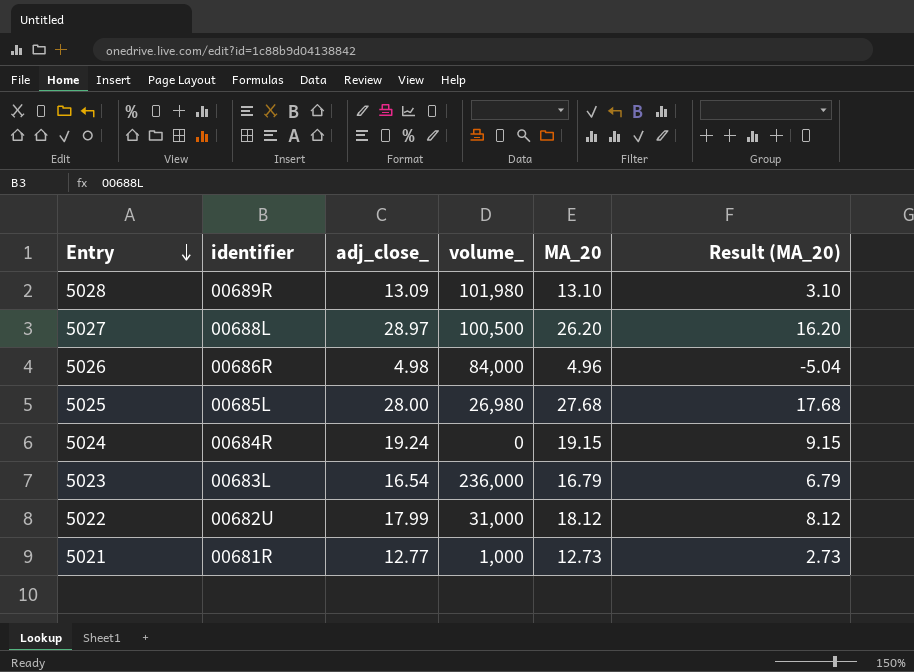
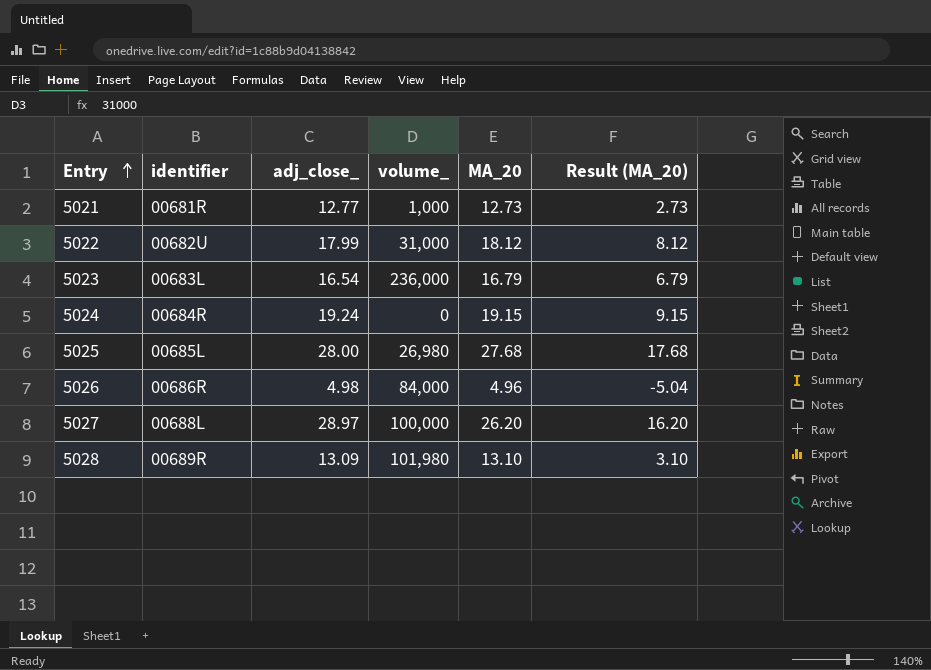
row order: Entry descending -> Entry ascending
5027 | volume_: 100,500 -> 100,000

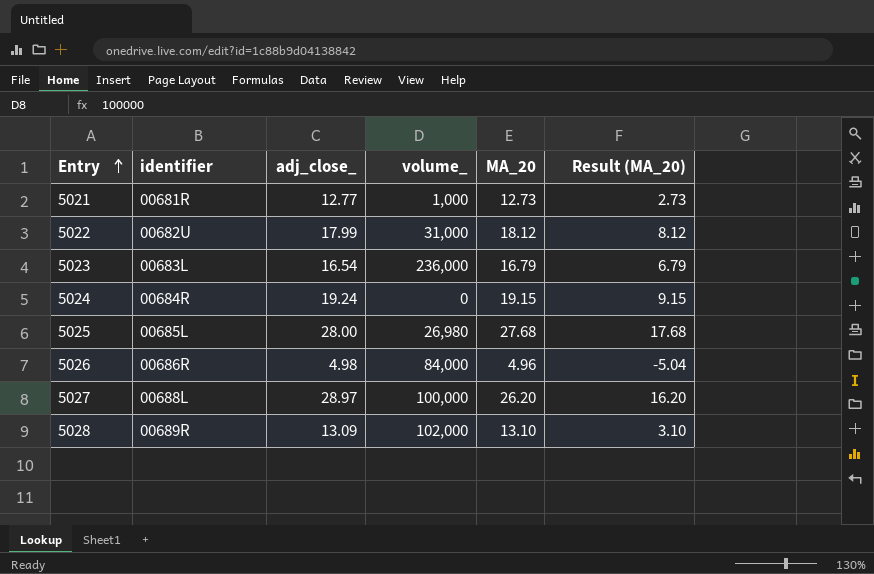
5028 | volume_: 101,980 -> 102,000

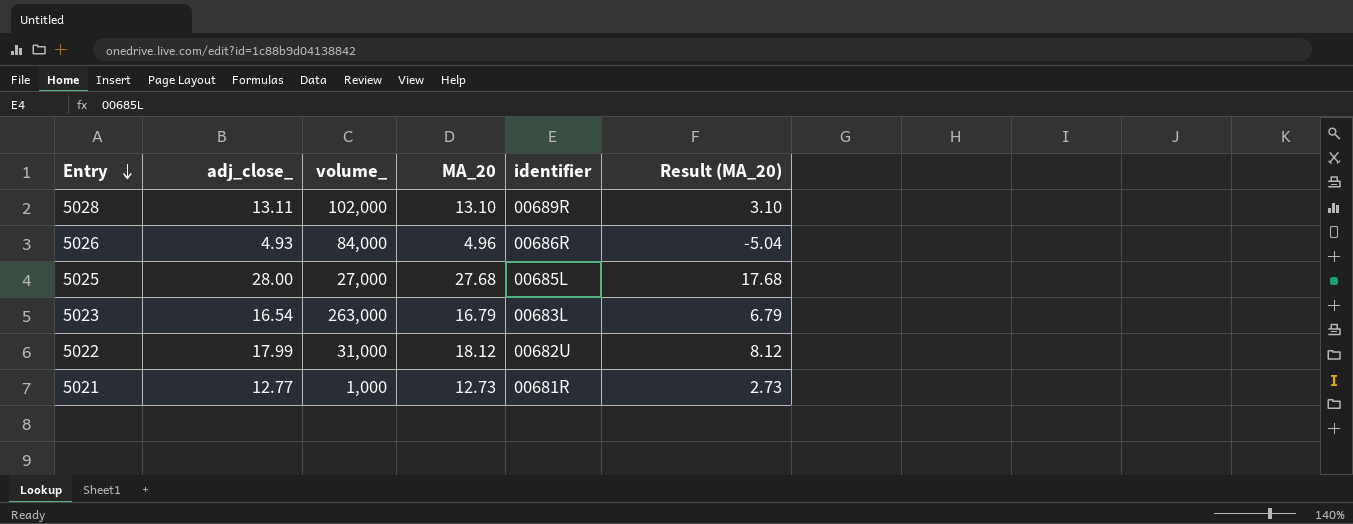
row order: Entry ascending -> Entry descending
column identifier | position: 2 -> 5
row 5024: 00684R | 19.24 | 0 | 19.15 | 9.15 -> none
row 5027: 00688L | 28.97 | 100,000 | 26.20 | 16.20 -> none
5028 | adj_close_: 13.09 -> 13.11
5026 | adj_close_: 4.98 -> 4.93
5025 | volume_: 26,980 -> 27,000
5023 | volume_: 236,000 -> 263,000

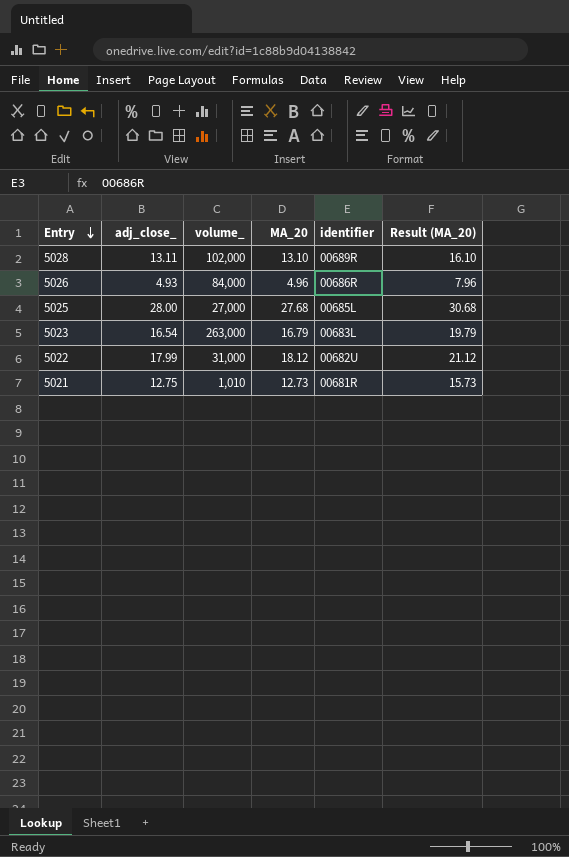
column Result (MA_20) | formula: [MA_20] - 10 -> [MA_20] + 3
5021 | adj_close_: 12.77 -> 12.75
5021 | volume_: 1,000 -> 1,010

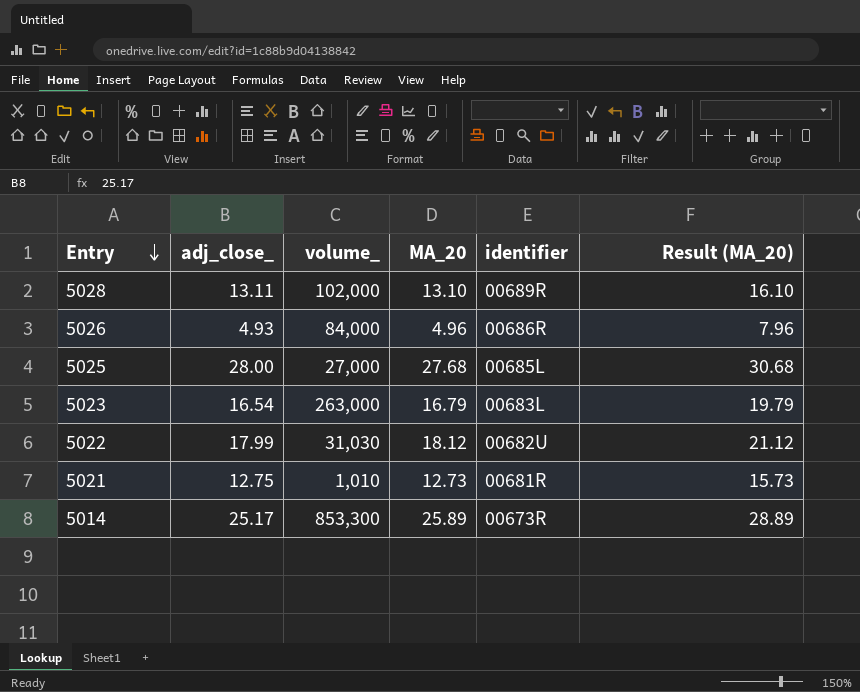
5022 | volume_: 31,000 -> 31,030
row 5014: none -> 25.17 | 853,300 | 25.89 | 00673R | 28.89

